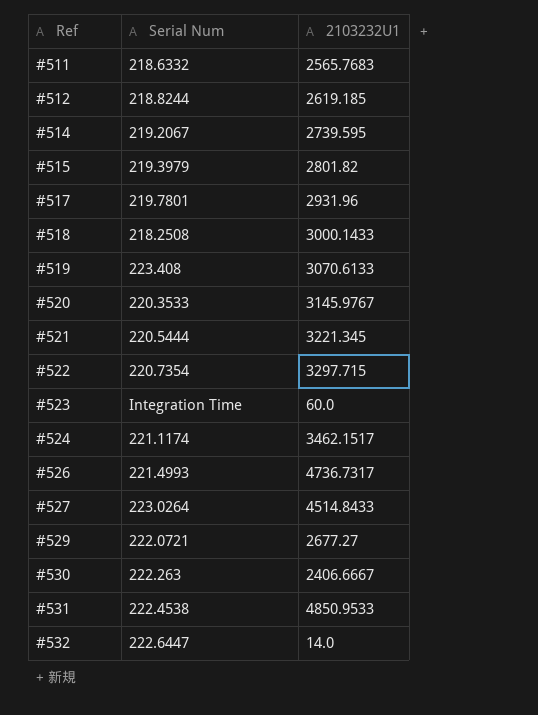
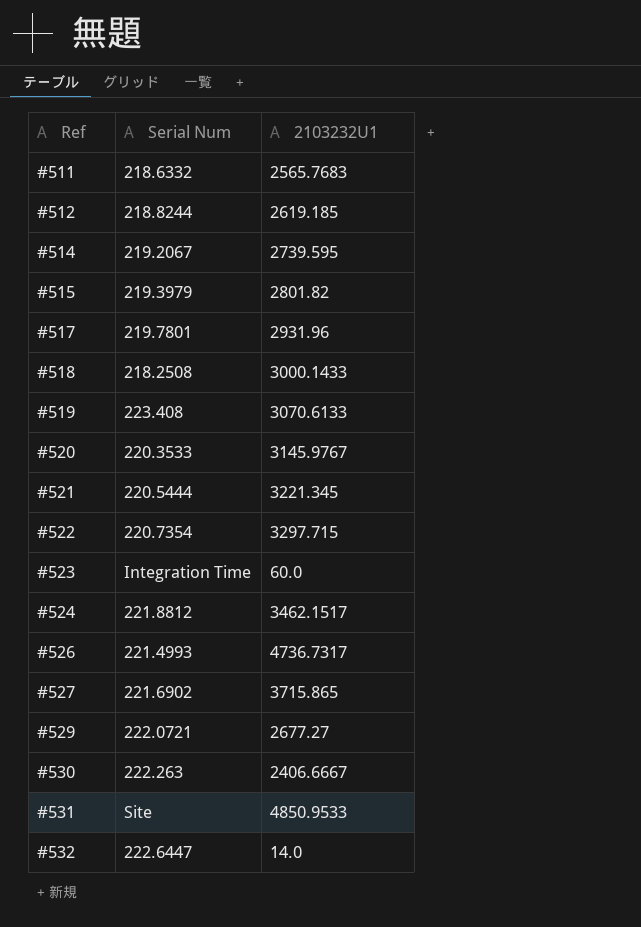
#524 | Serial Num: 221.1174 -> 221.8812
#527 | Serial Num: 223.0264 -> 221.6902
#527 | 2103232U1: 4514.8433 -> 3715.865
#531 | Serial Num: 222.4538 -> Site

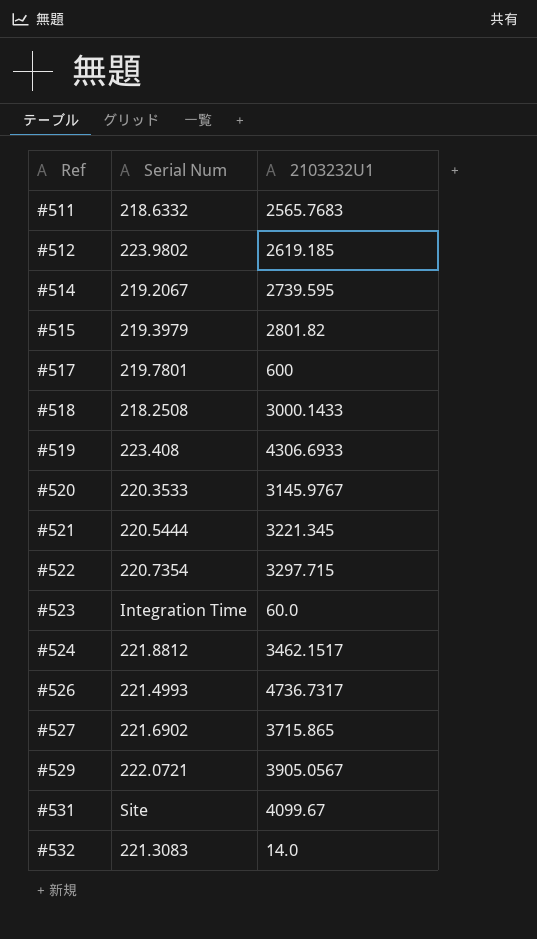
row #530: 222.263 | 2406.6667 -> none
#512 | Serial Num: 218.8244 -> 223.9802
#517 | 2103232U1: 2931.96 -> 600
#519 | 2103232U1: 3070.6133 -> 4306.6933
#529 | 2103232U1: 2677.27 -> 3905.0567
#531 | 2103232U1: 4850.9533 -> 4099.67
#532 | Serial Num: 222.6447 -> 221.3083

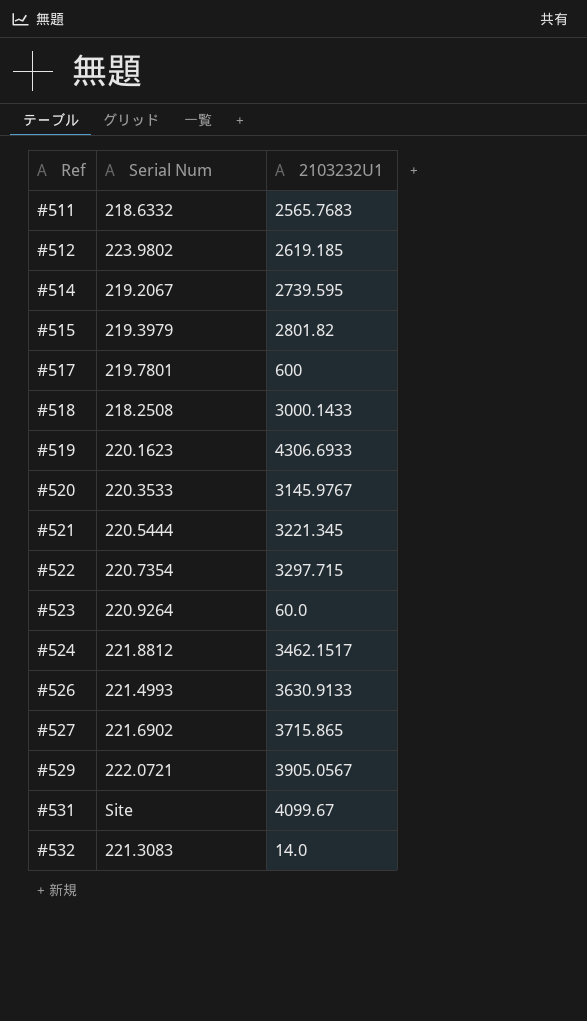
#519 | Serial Num: 223.408 -> 220.1623
#523 | Serial Num: Integration Time -> 220.9264
#526 | 2103232U1: 4736.7317 -> 3630.9133

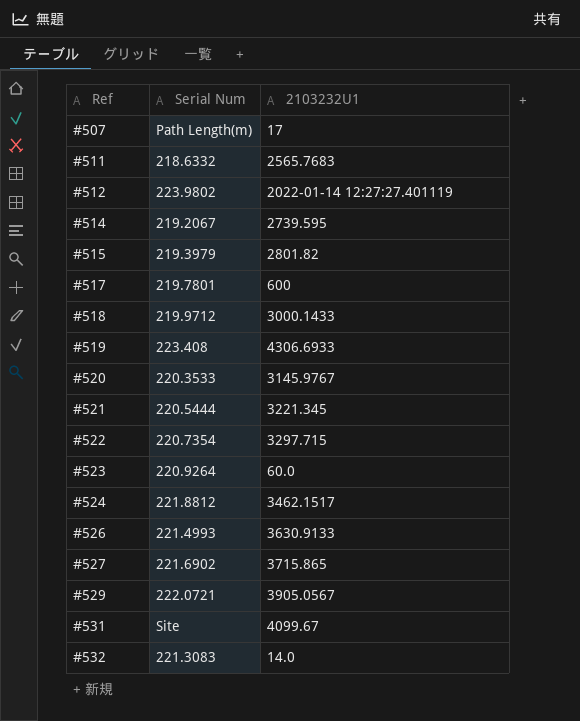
row #507: none -> Path Length(m) | 17
#512 | 2103232U1: 2619.185 -> 2022-01-14 12:27:27.401119
#518 | Serial Num: 218.2508 -> 219.9712
#519 | Serial Num: 220.1623 -> 223.408

